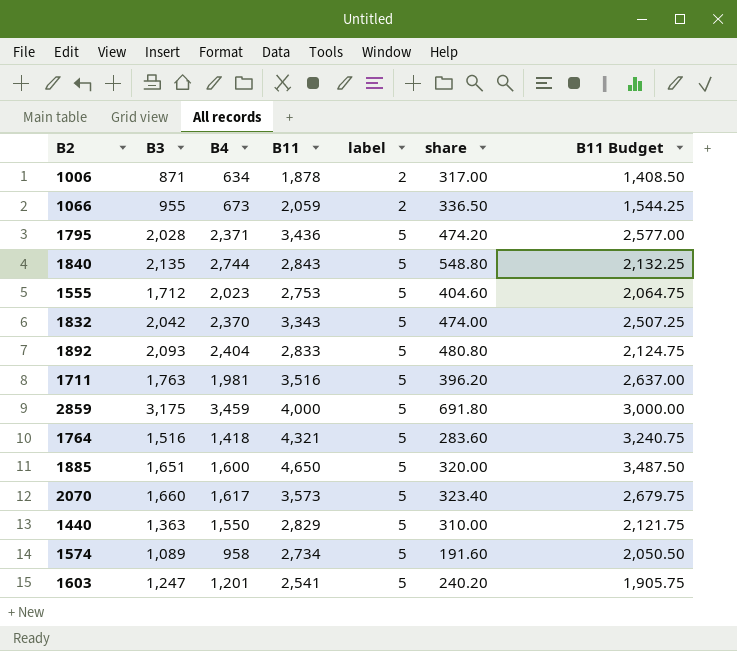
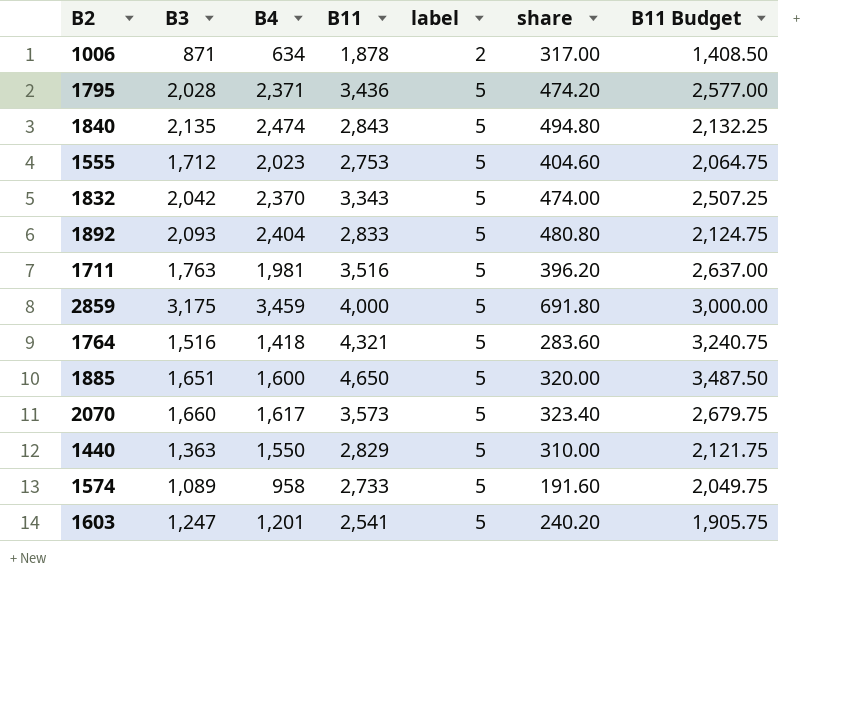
row 1066: 955 | 673 | 2,059 | 2 | 336.50 | 1,544.25 -> none
1840 | B4: 2,744 -> 2,474
1840 | share: 548.80 -> 494.80
1574 | B11: 2,734 -> 2,733
1574 | B11 Budget: 2,050.50 -> 2,049.75

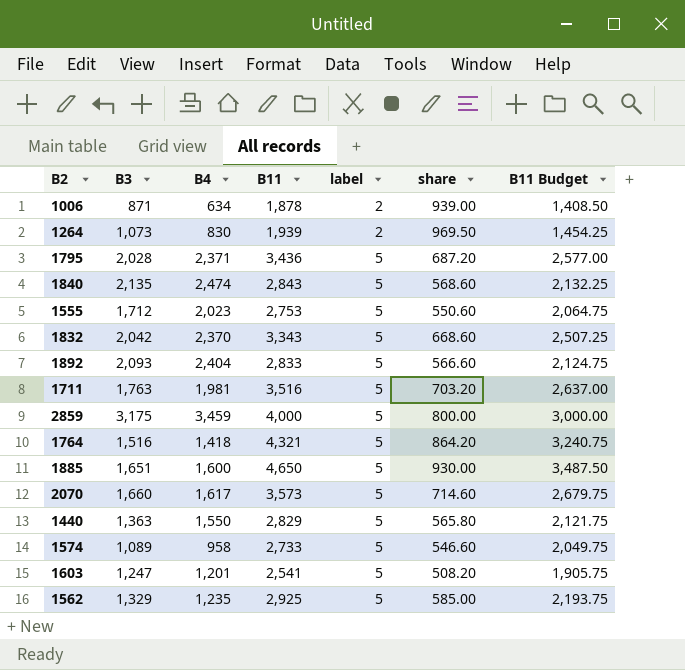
column share | formula: [B4] / [label] -> [B11] / [label]
row 1264: none -> 1,073 | 830 | 1,939 | 2 | 969.50 | 1,454.25
row 1562: none -> 1,329 | 1,235 | 2,925 | 5 | 585.00 | 2,193.75

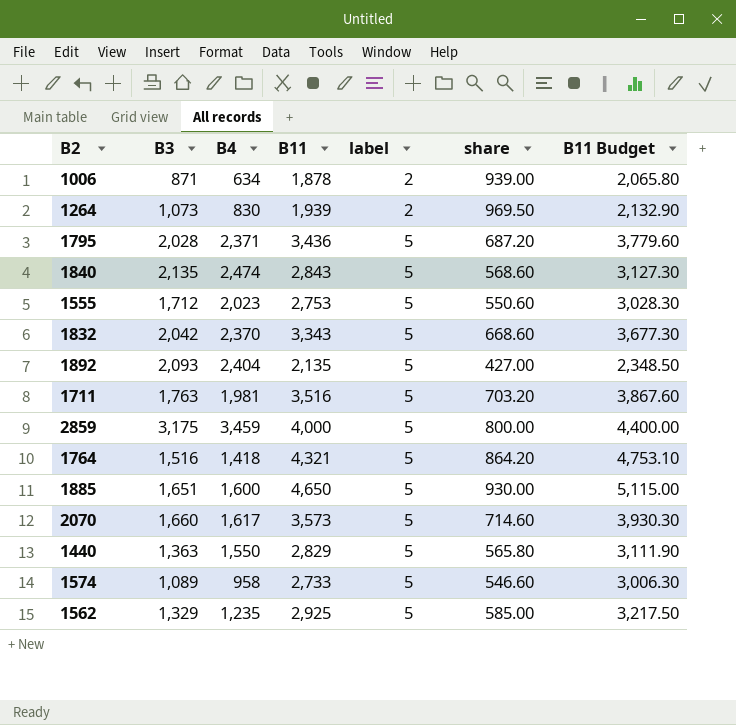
column B11 Budget | formula: [B11] * 0.75 -> [B11] * 1.1
row 1603: 1,247 | 1,201 | 2,541 | 5 | 508.20 | 1,905.75 -> none
1892 | B11: 2,833 -> 2,135
1892 | share: 566.60 -> 427.00

